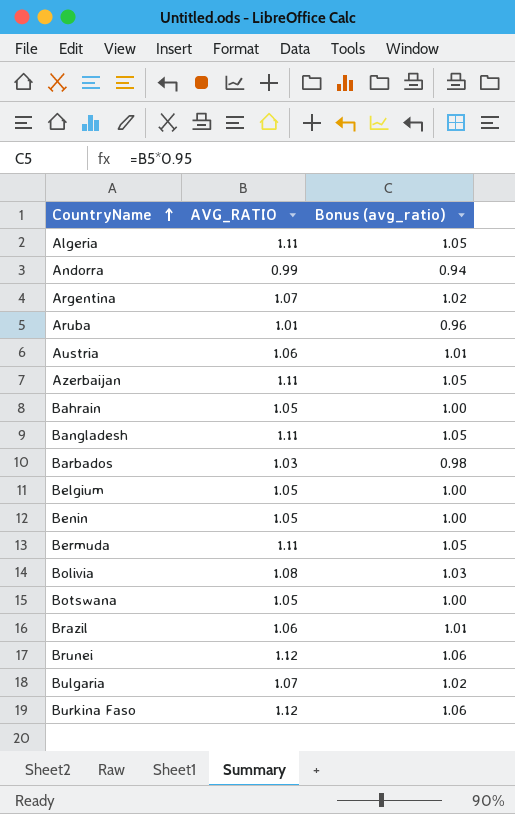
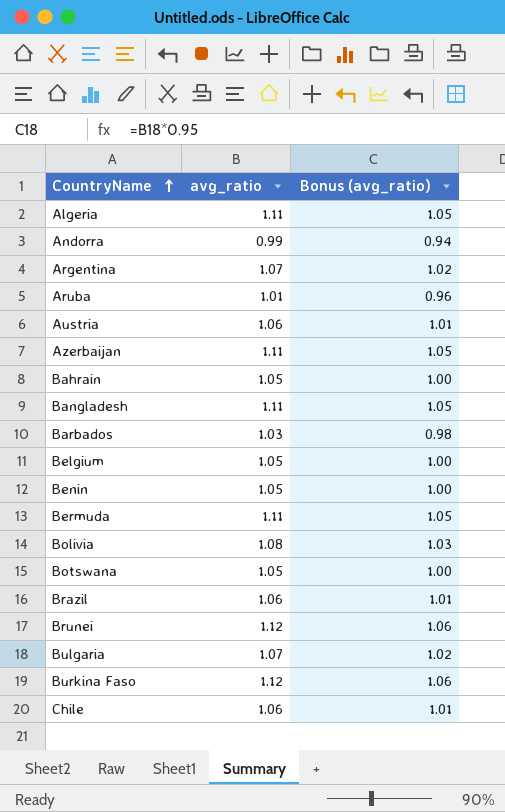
column name: AVG_RATIO -> avg_ratio
row Chile: none -> 1.06 | 1.01

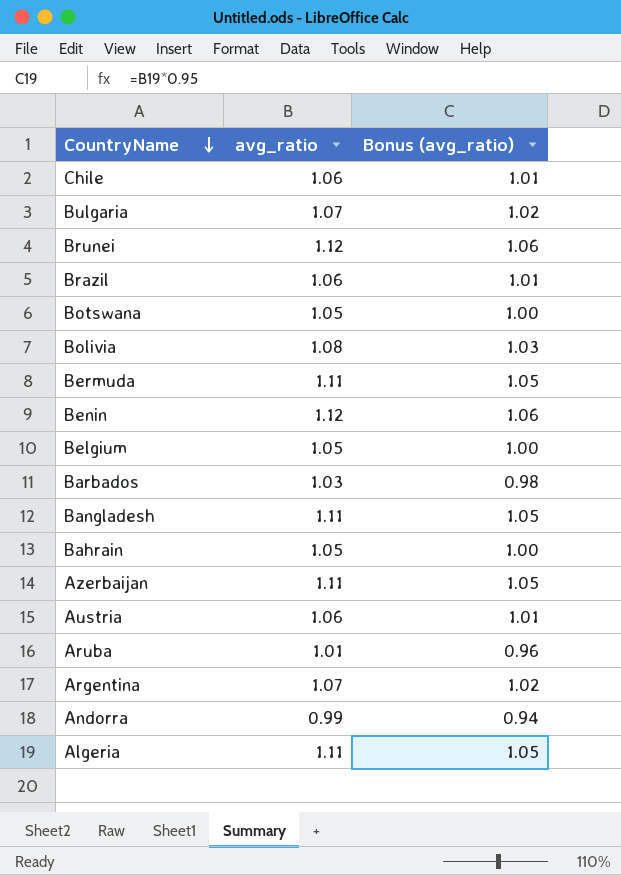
row order: CountryName ascending -> CountryName descending
row Burkina Faso: 1.12 | 1.06 -> none
Benin | avg_ratio: 1.05 -> 1.12
Benin | Bonus (avg_ratio): 1.00 -> 1.06

